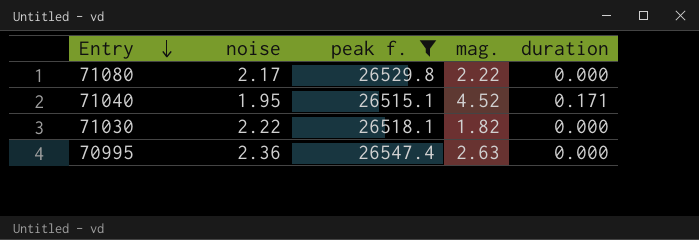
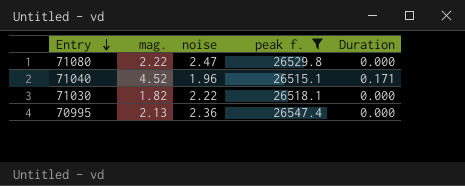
column mag. | position: 4 -> 2
column name: duration -> Duration
71080 | noise: 2.17 -> 2.47
71040 | noise: 1.95 -> 1.96
70995 | mag.: 2.63 -> 2.13

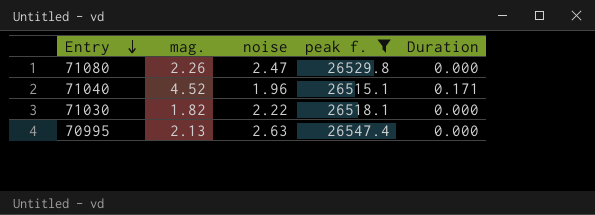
71080 | mag.: 2.22 -> 2.26
70995 | noise: 2.36 -> 2.63

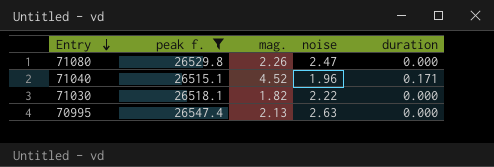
column peak f. | position: 4 -> 2
column name: Duration -> duration

